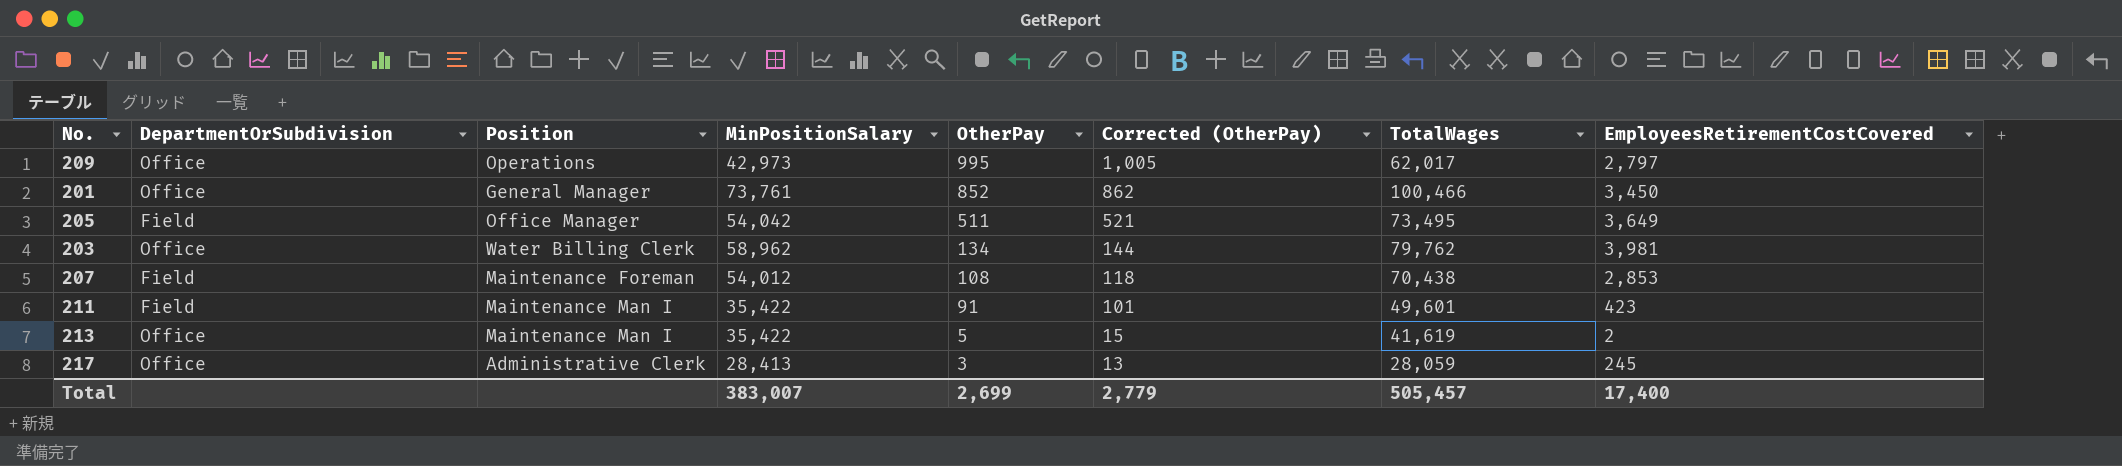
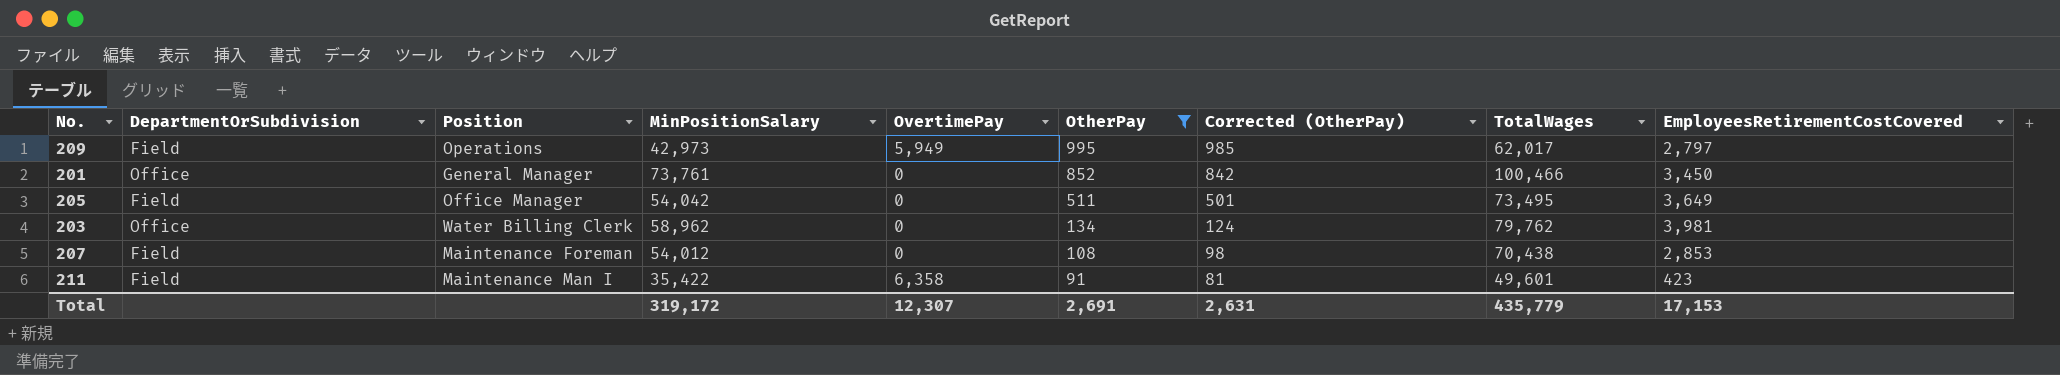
filter: none -> OtherPay >= 91
column OvertimePay | position: none -> 5
column Corrected (OtherPay) | formula: [OtherPay] + 10 -> [OtherPay] - 10
209 | DepartmentOrSubdivision: Office -> Field
Total | MinPositionSalary: 383,007 -> 319,172
Total | OtherPay: 2,699 -> 2,691
Total | Corrected (OtherPay): 2,779 -> 2,631
Total | TotalWages: 505,457 -> 435,779
Total | EmployeesRetirementCostCovered: 17,400 -> 17,153

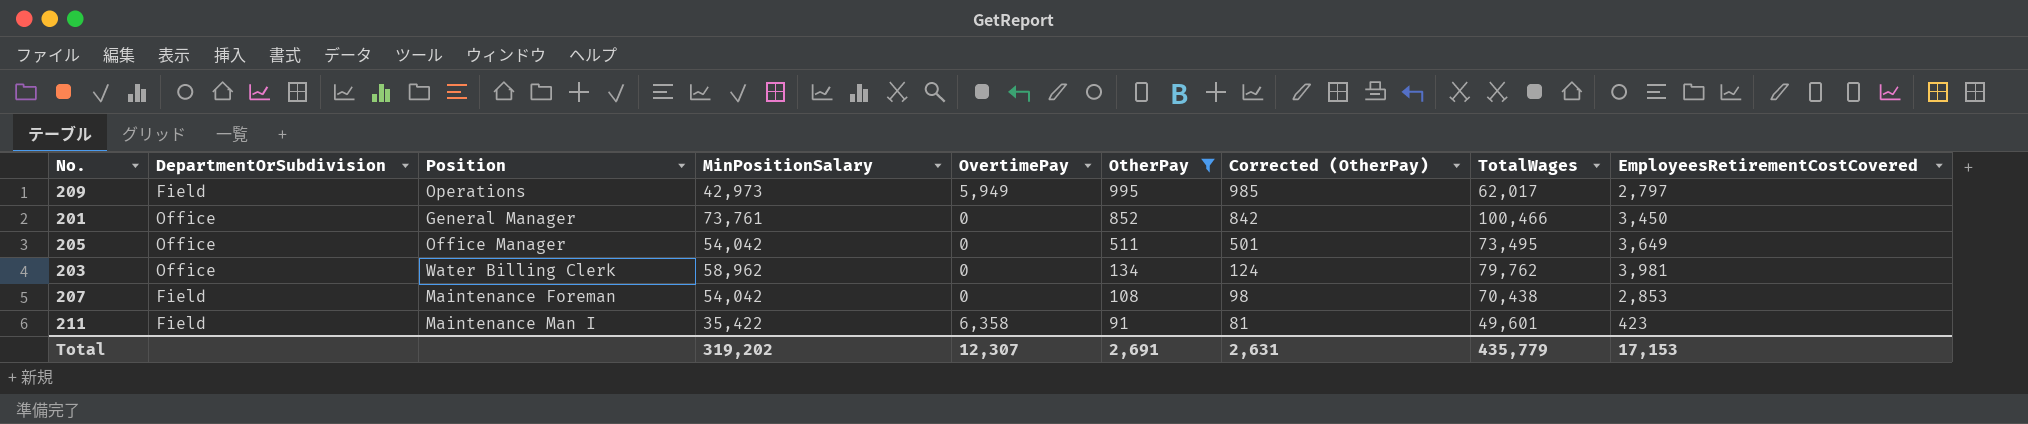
205 | DepartmentOrSubdivision: Field -> Office
207 | MinPositionSalary: 54,012 -> 54,042
Total | MinPositionSalary: 319,172 -> 319,202

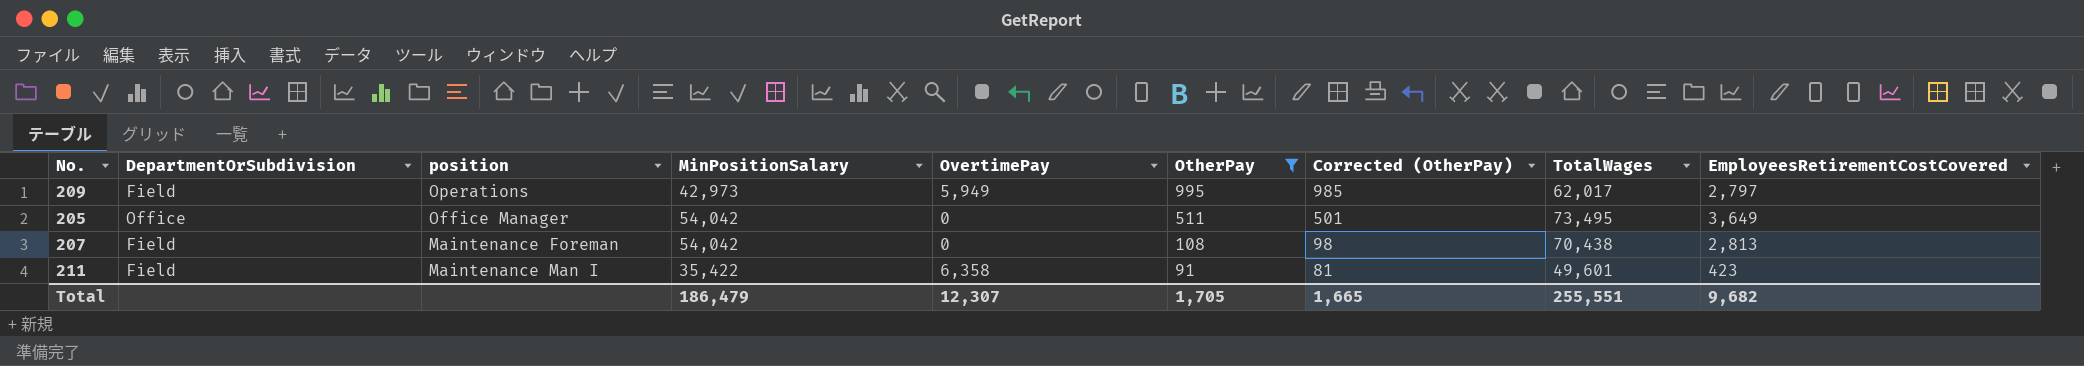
column name: Position -> position
row 201: Office | General Manager | 73,761 | 0 | 852 | 842 | 100,466 | 3,450 -> none
row 203: Office | Water Billing Clerk | 58,962 | 0 | 134 | 124 | 79,762 | 3,981 -> none
207 | EmployeesRetirementCostCovered: 2,853 -> 2,813
Total | MinPositionSalary: 319,202 -> 186,479
Total | OtherPay: 2,691 -> 1,705
Total | Corrected (OtherPay): 2,631 -> 1,665
Total | TotalWages: 435,779 -> 255,551
Total | EmployeesRetirementCostCovered: 17,153 -> 9,682

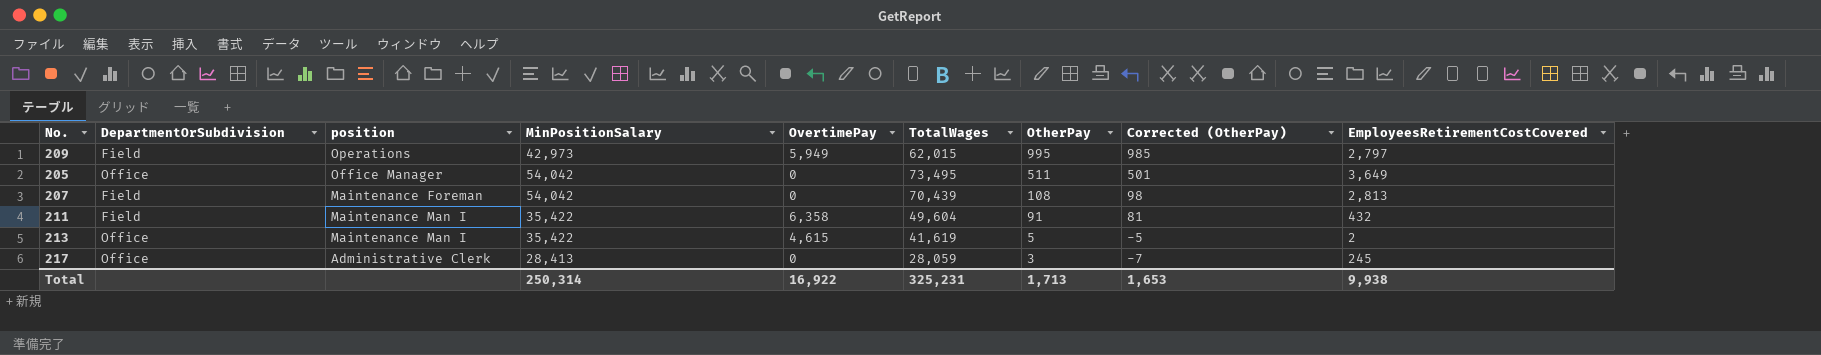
filter: OtherPay >= 91 -> none
column TotalWages | position: 8 -> 6
209 | TotalWages: 62,017 -> 62,015
207 | TotalWages: 70,438 -> 70,439
211 | TotalWages: 49,601 -> 49,604
211 | EmployeesRetirementCostCovered: 423 -> 432
Total | MinPositionSalary: 186,479 -> 250,314
Total | OvertimePay: 12,307 -> 16,922
Total | TotalWages: 255,551 -> 325,231
Total | OtherPay: 1,705 -> 1,713
Total | Corrected (OtherPay): 1,665 -> 1,653
Total | EmployeesRetirementCostCovered: 9,682 -> 9,938

